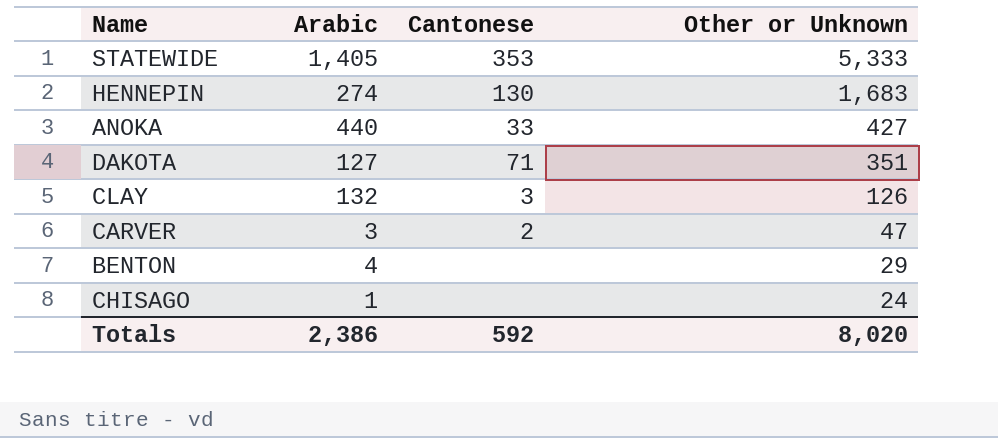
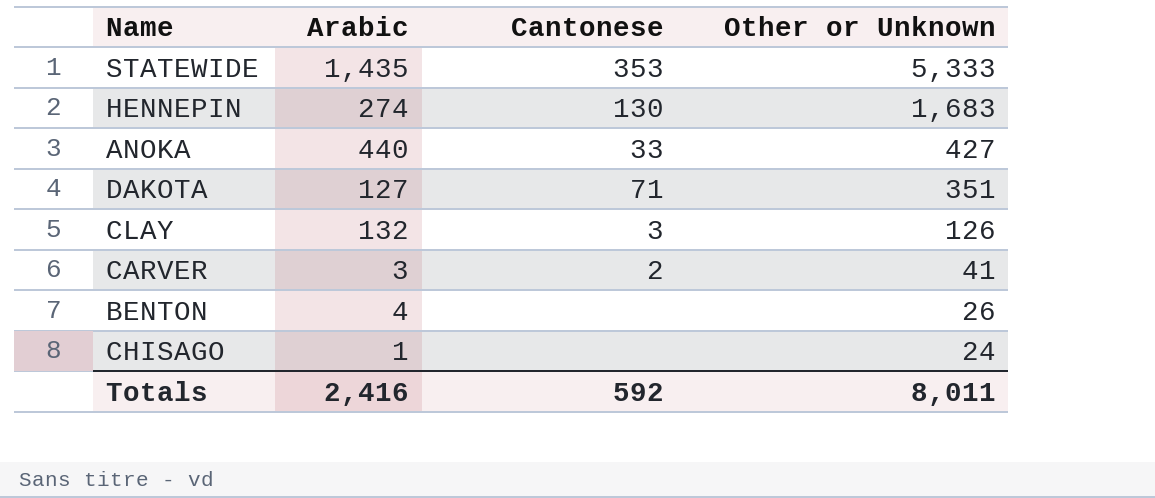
STATEWIDE | Arabic: 1,405 -> 1,435
CARVER | Other or Unknown: 47 -> 41
BENTON | Other or Unknown: 29 -> 26
Totals | Arabic: 2,386 -> 2,416
Totals | Other or Unknown: 8,020 -> 8,011

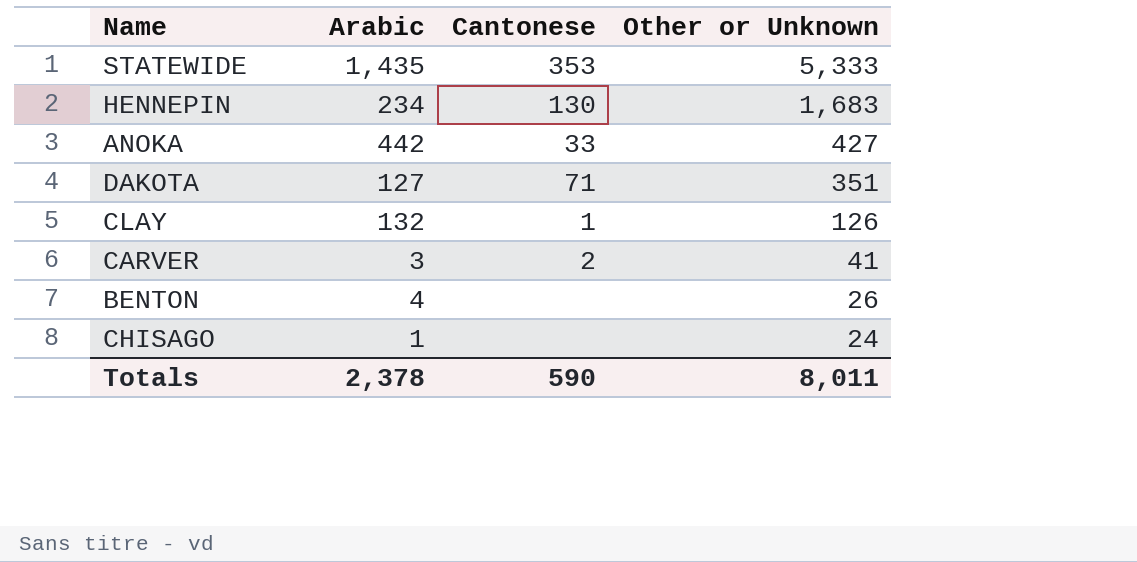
HENNEPIN | Arabic: 274 -> 234
ANOKA | Arabic: 440 -> 442
CLAY | Cantonese: 3 -> 1
Totals | Arabic: 2,416 -> 2,378
Totals | Cantonese: 592 -> 590

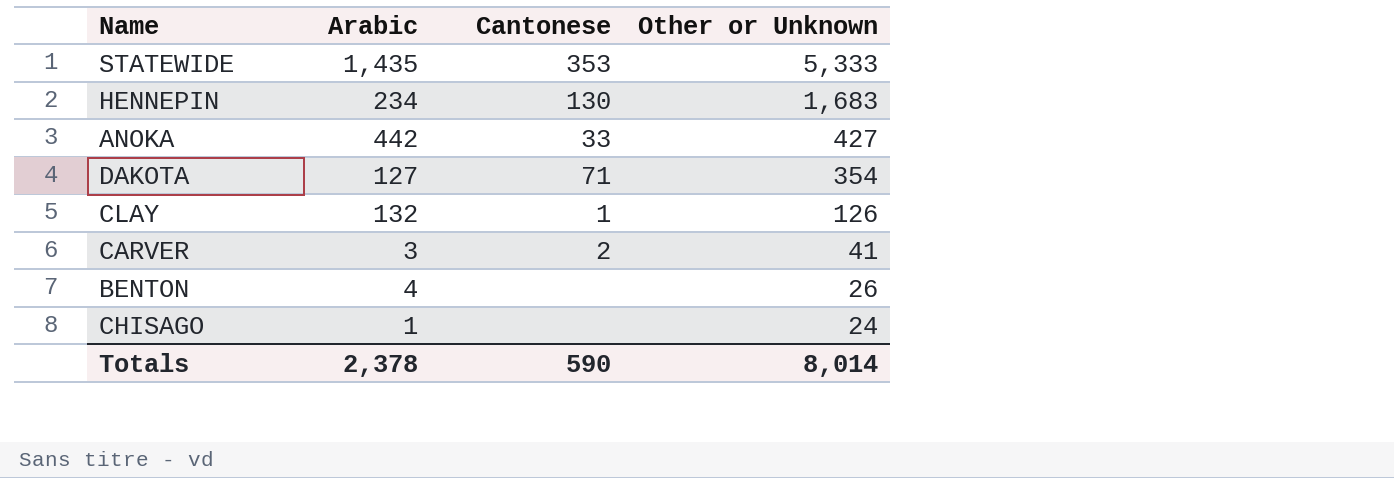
DAKOTA | Other or Unknown: 351 -> 354
Totals | Other or Unknown: 8,011 -> 8,014

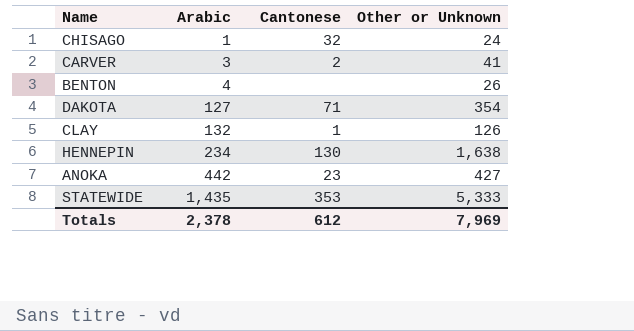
row order: Other or Unknown descending -> Arabic ascending
CHISAGO | Cantonese: none -> 32
HENNEPIN | Other or Unknown: 1,683 -> 1,638
ANOKA | Cantonese: 33 -> 23
Totals | Cantonese: 590 -> 612
Totals | Other or Unknown: 8,014 -> 7,969

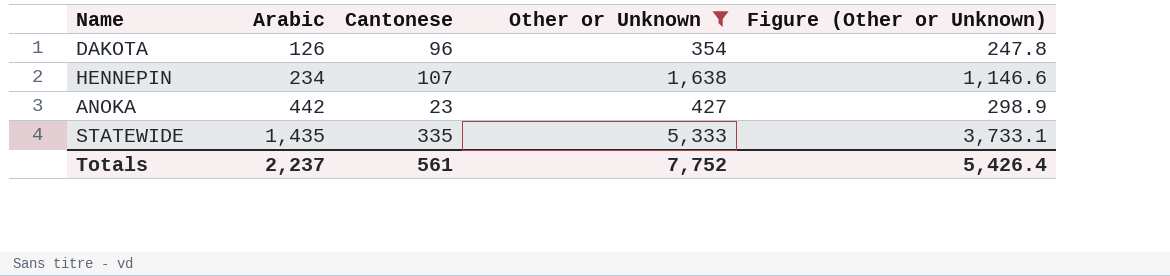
filter: none -> Other or Unknown >= 354
column Figure (Other or Unknown) | formula: none -> [Other or Unknown] * 0.7
DAKOTA | Arabic: 127 -> 126
DAKOTA | Cantonese: 71 -> 96
HENNEPIN | Cantonese: 130 -> 107
STATEWIDE | Cantonese: 353 -> 335
Totals | Arabic: 2,378 -> 2,237
Totals | Cantonese: 612 -> 561
Totals | Other or Unknown: 7,969 -> 7,752

